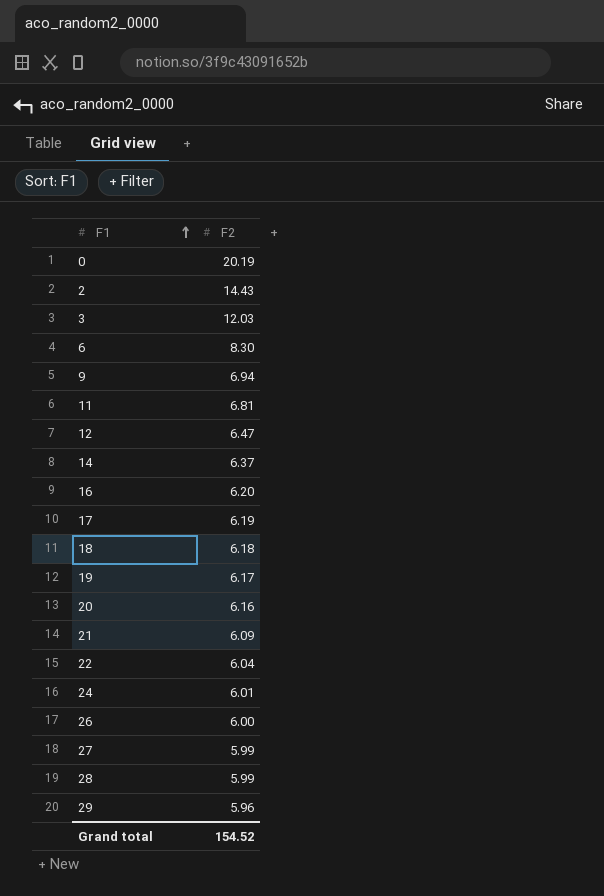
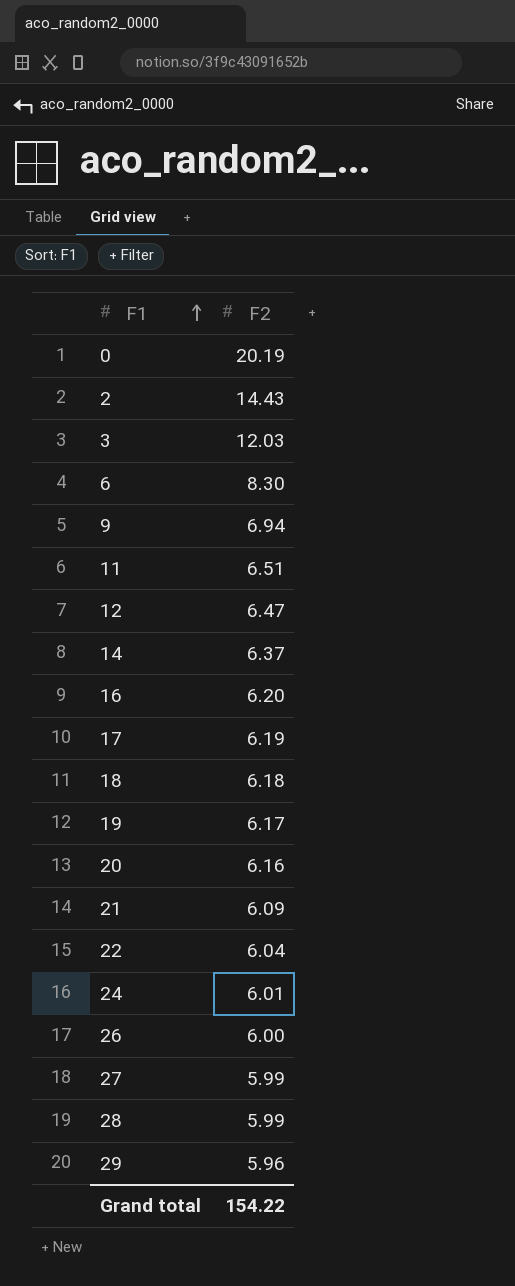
11 | F2: 6.81 -> 6.51
Grand total | F2: 154.52 -> 154.22

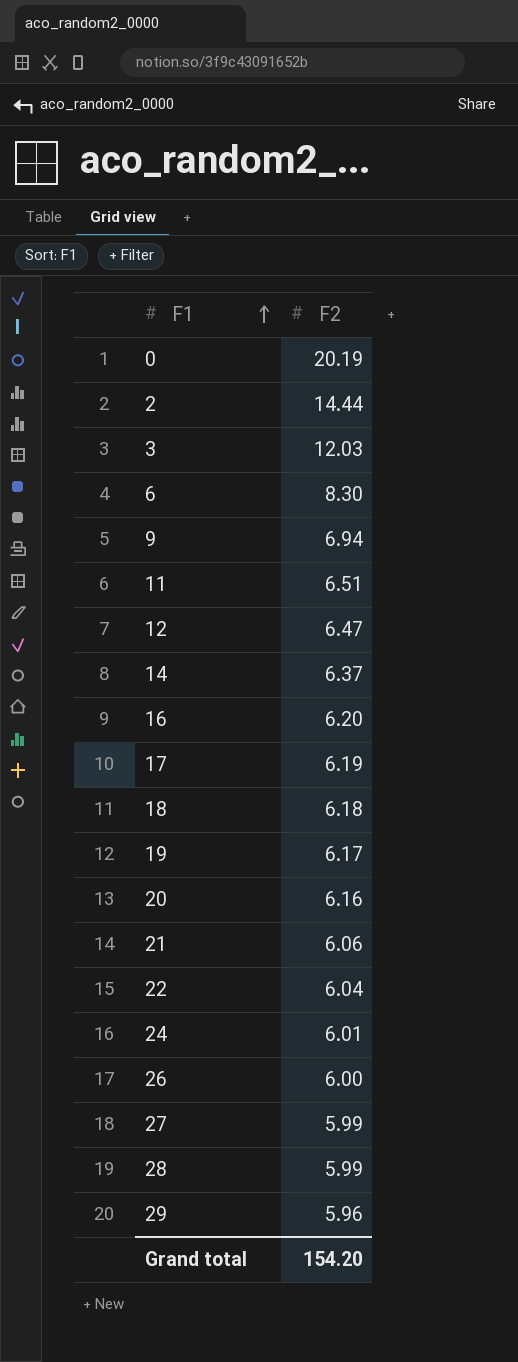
2 | F2: 14.43 -> 14.44
21 | F2: 6.09 -> 6.06
Grand total | F2: 154.22 -> 154.20

